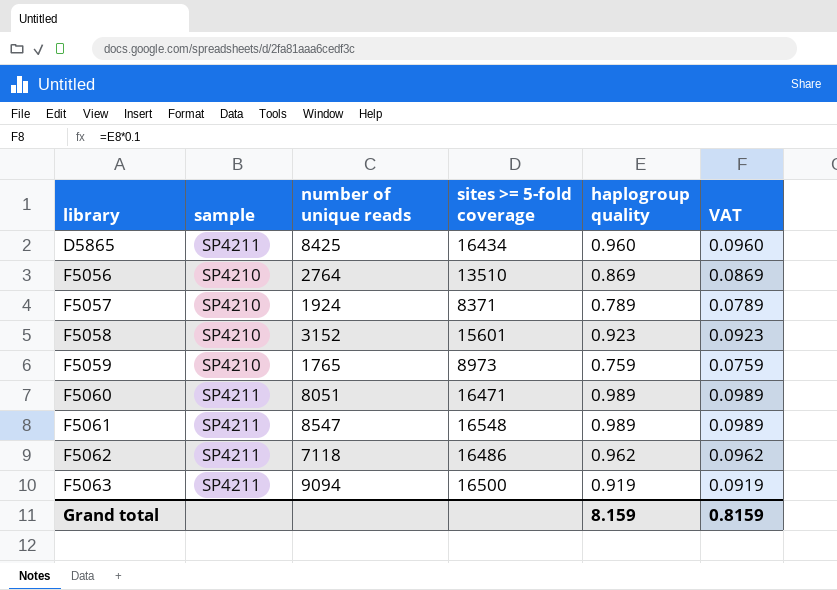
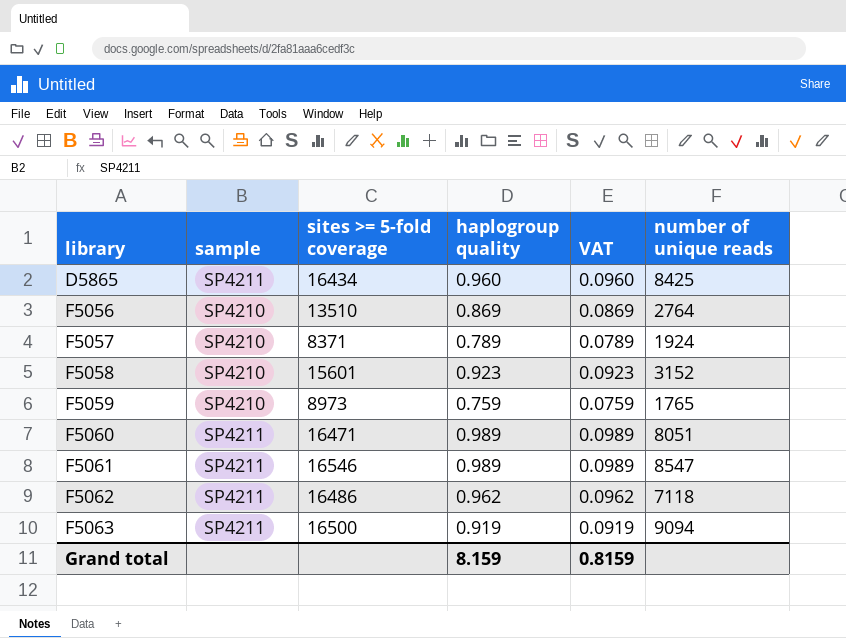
column number of unique reads | position: 3 -> 6
F5061 | sites >= 5-fold coverage: 16548 -> 16546

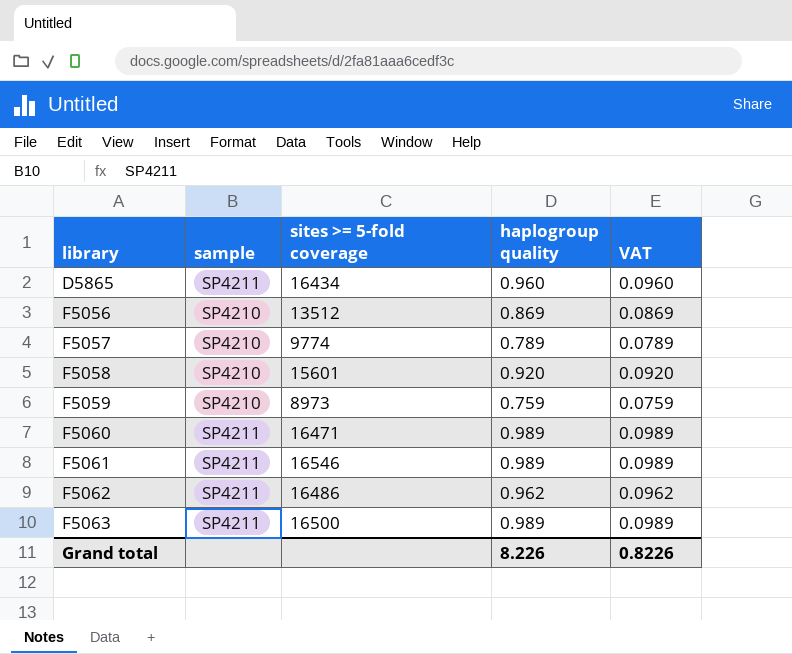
column number of unique reads | position: 6 -> none
F5056 | sites >= 5-fold coverage: 13510 -> 13512
F5057 | sites >= 5-fold coverage: 8371 -> 9774
F5058 | haplogroup quality: 0.923 -> 0.920
F5058 | VAT: 0.0923 -> 0.0920
F5063 | haplogroup quality: 0.919 -> 0.989
F5063 | VAT: 0.0919 -> 0.0989
Grand total | haplogroup quality: 8.159 -> 8.226
Grand total | VAT: 0.8159 -> 0.8226

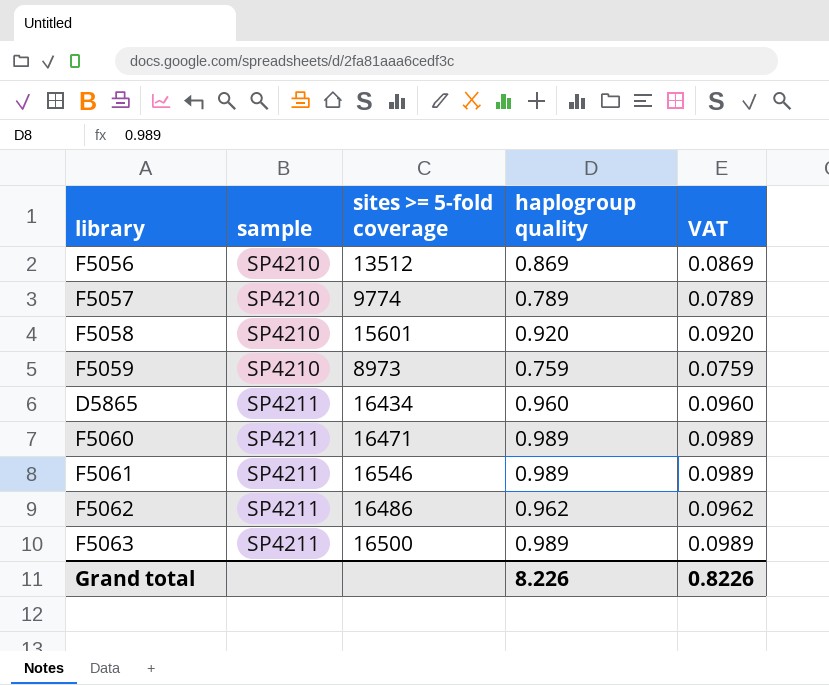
row order: library ascending -> sample ascending

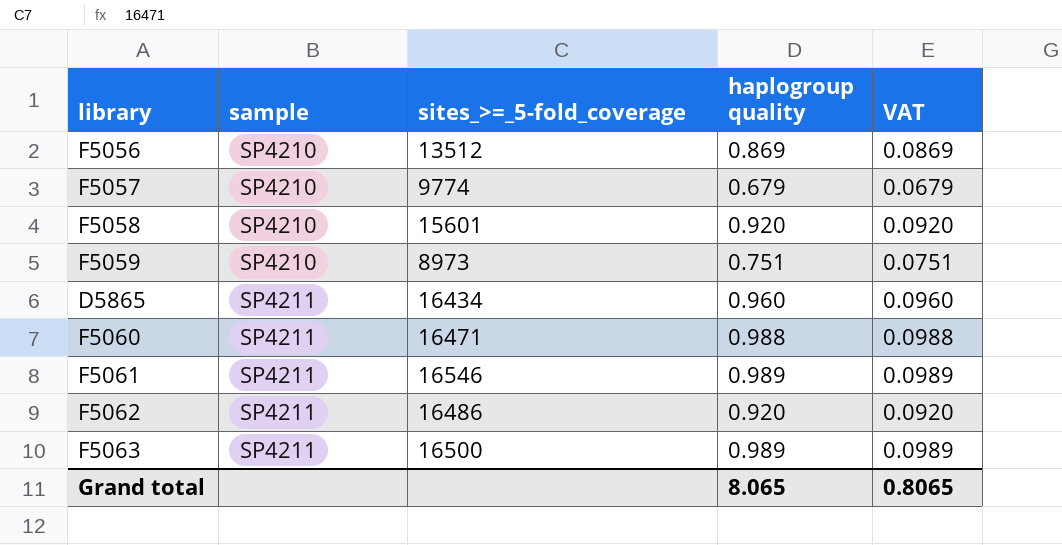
column name: sites >= 5-fold coverage -> sites_>=_5-fold_coverage
F5057 | haplogroup quality: 0.789 -> 0.679
F5057 | VAT: 0.0789 -> 0.0679
F5059 | haplogroup quality: 0.759 -> 0.751
F5059 | VAT: 0.0759 -> 0.0751
F5060 | haplogroup quality: 0.989 -> 0.988
F5060 | VAT: 0.0989 -> 0.0988
F5062 | haplogroup quality: 0.962 -> 0.920
F5062 | VAT: 0.0962 -> 0.0920
Grand total | haplogroup quality: 8.226 -> 8.065
Grand total | VAT: 0.8226 -> 0.8065

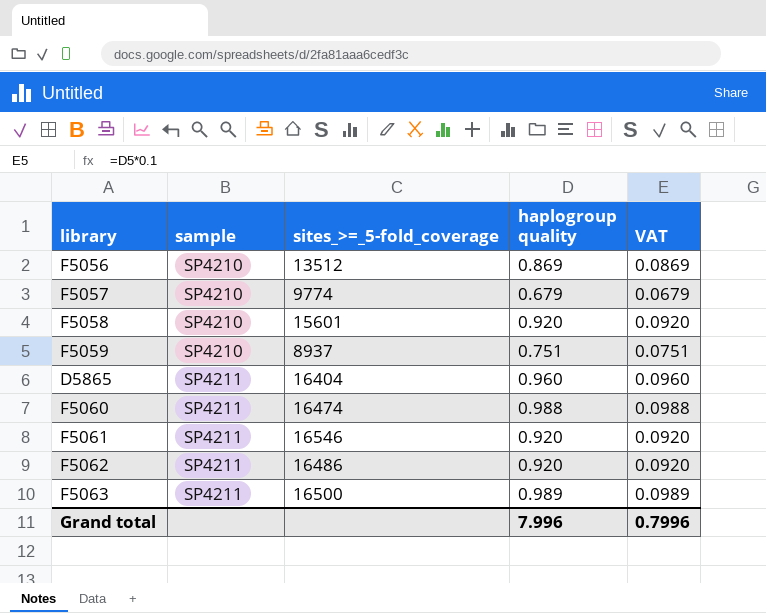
F5059 | sites_>=_5-fold_coverage: 8973 -> 8937
D5865 | sites_>=_5-fold_coverage: 16434 -> 16404
F5060 | sites_>=_5-fold_coverage: 16471 -> 16474
F5061 | haplogroup quality: 0.989 -> 0.920
F5061 | VAT: 0.0989 -> 0.0920
Grand total | haplogroup quality: 8.065 -> 7.996
Grand total | VAT: 0.8065 -> 0.7996

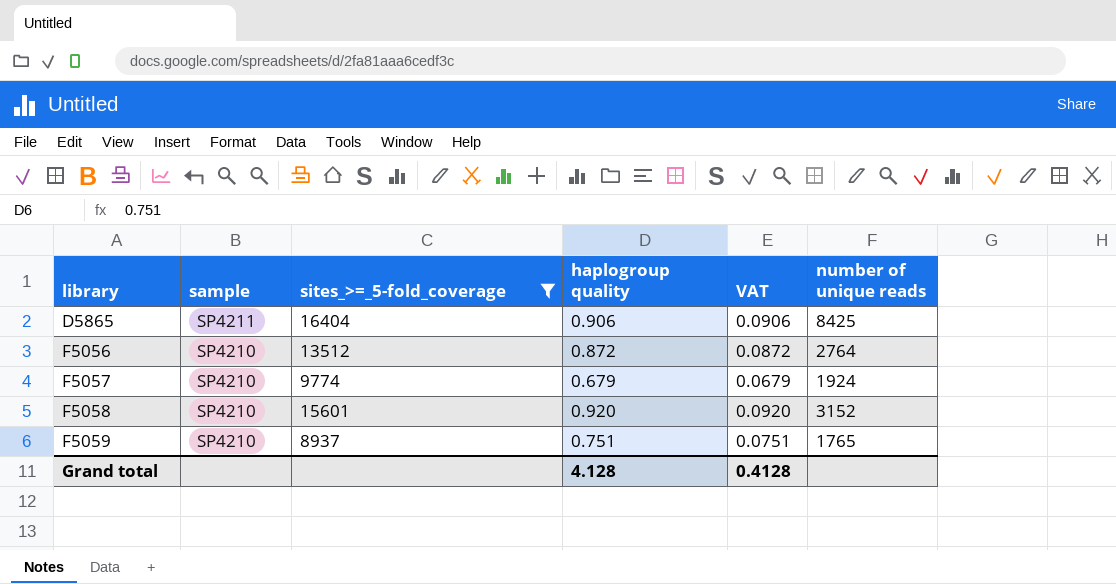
filter: none -> sites_>=_5-fold_coverage <= 16404
row order: sample ascending -> library ascending
column number of unique reads | position: none -> 6
D5865 | haplogroup quality: 0.960 -> 0.906
D5865 | VAT: 0.0960 -> 0.0906
F5056 | haplogroup quality: 0.869 -> 0.872
F5056 | VAT: 0.0869 -> 0.0872
Grand total | haplogroup quality: 7.996 -> 4.128
Grand total | VAT: 0.7996 -> 0.4128

